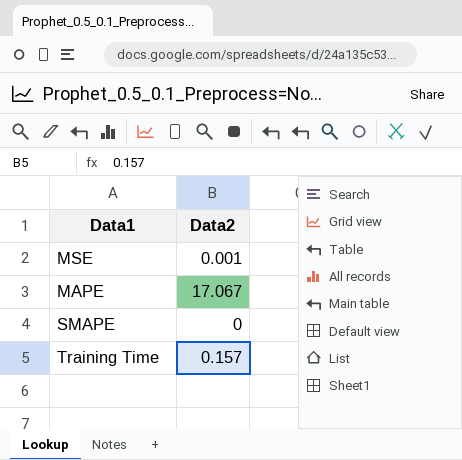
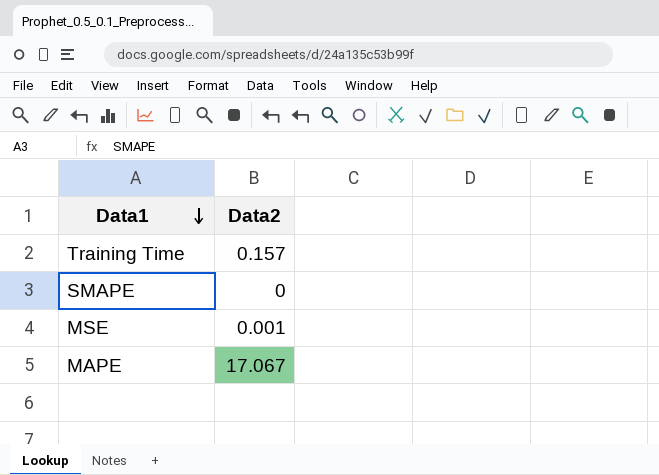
row order: none -> Data1 descending

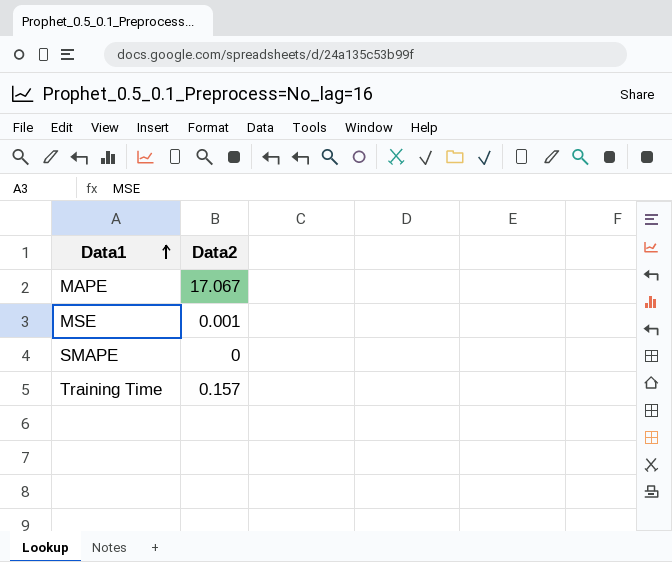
row order: Data1 descending -> Data1 ascending

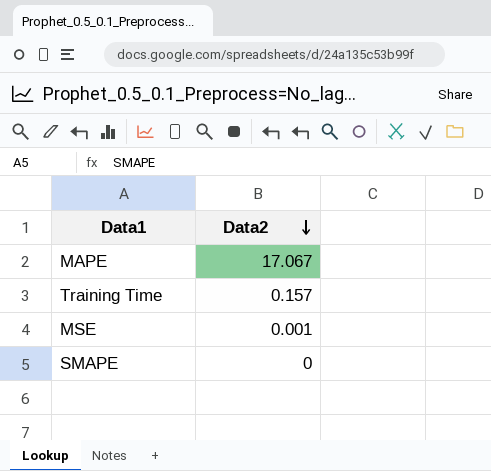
row order: Data1 ascending -> Data2 descending

